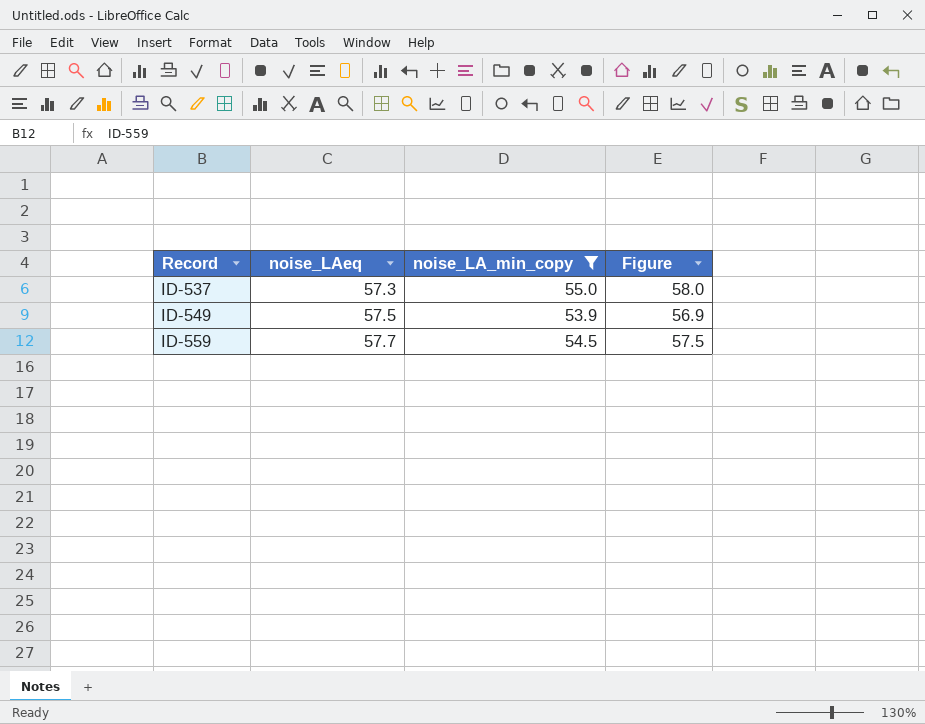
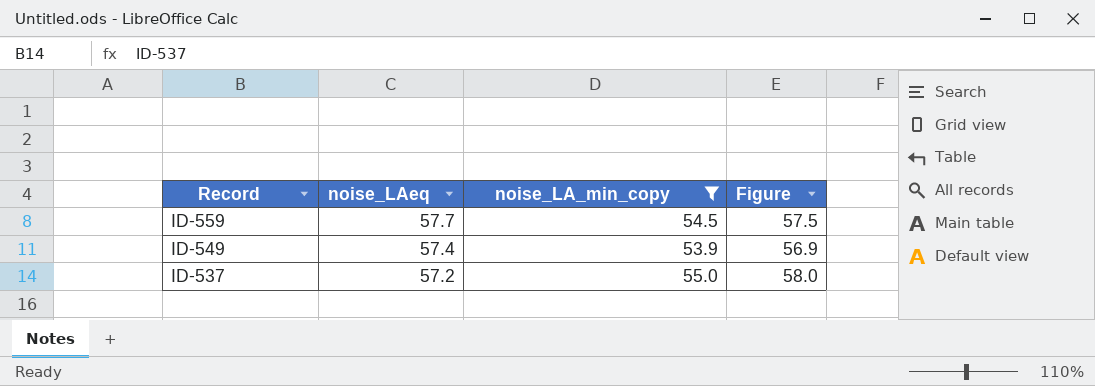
row order: Record ascending -> Record descending
ID-549 | noise_LAeq: 57.5 -> 57.4
ID-537 | noise_LAeq: 57.3 -> 57.2

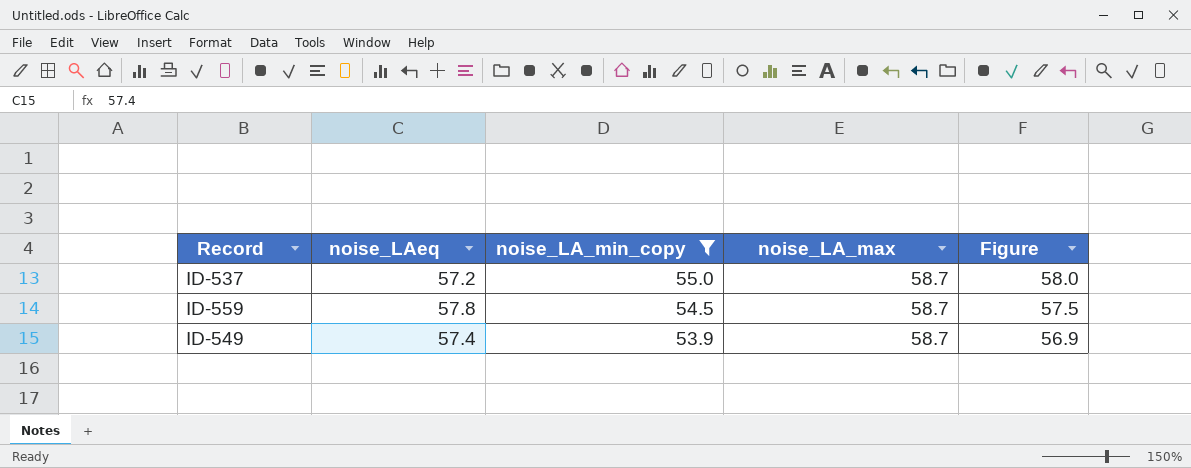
row order: Record descending -> noise_LA_min_copy descending
column noise_LA_max | position: none -> 4
ID-559 | noise_LAeq: 57.7 -> 57.8

